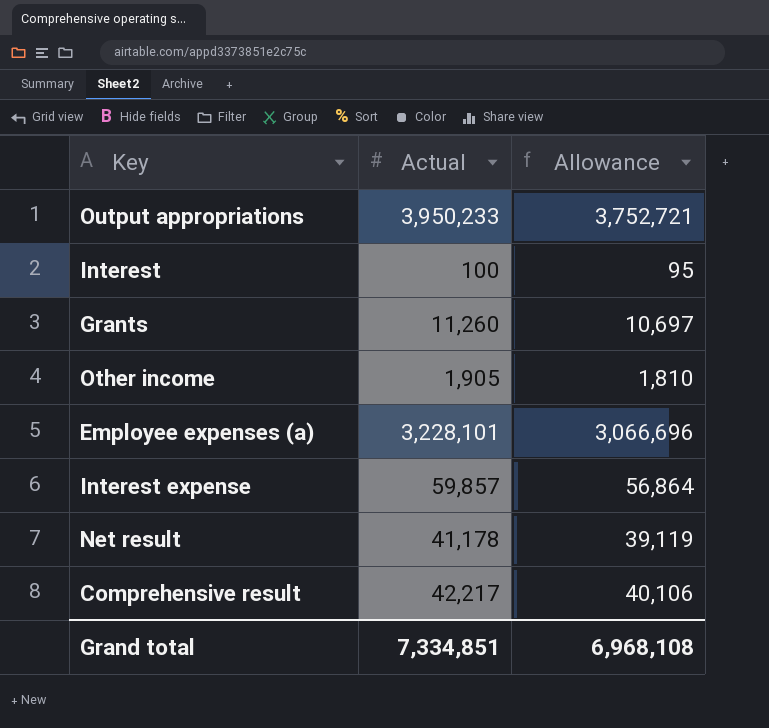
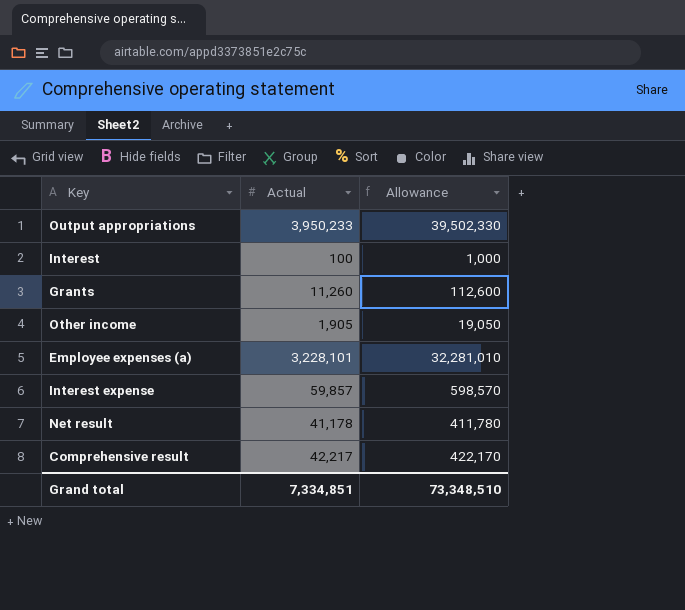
column Allowance | formula: [Actual] * 0.95 -> [Actual] * 10
Grand total | Allowance: 6,968,108 -> 73,348,510

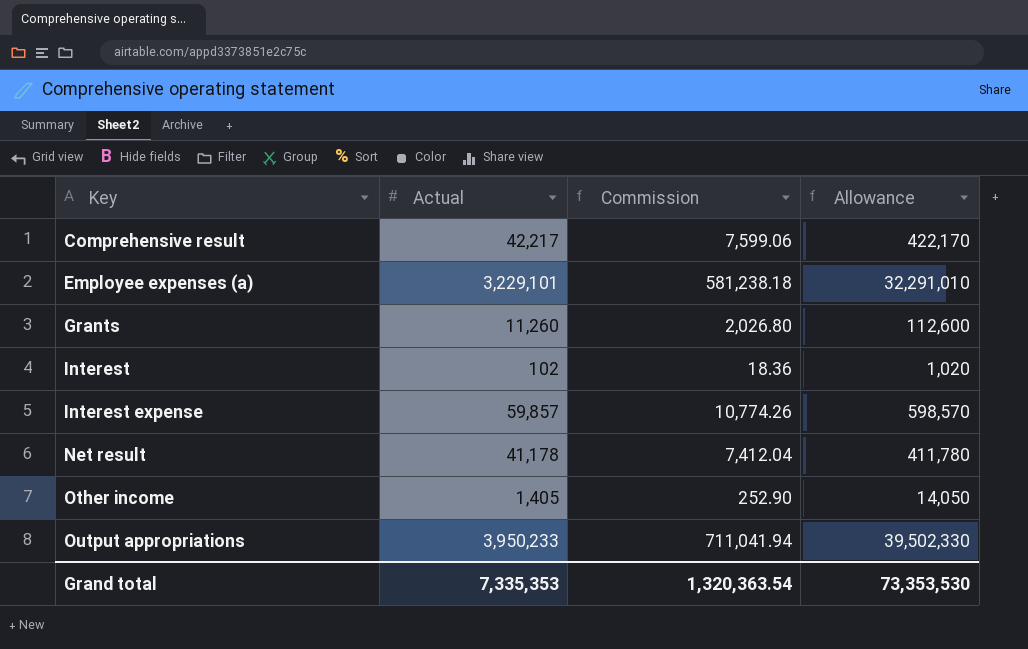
row order: none -> Key ascending
column Commission | formula: none -> [Actual] * 0.18
Employee expenses (a) | Actual: 3,228,101 -> 3,229,101
Employee expenses (a) | Allowance: 32,281,010 -> 32,291,010
Interest | Actual: 100 -> 102
Interest | Allowance: 1,000 -> 1,020
Other income | Actual: 1,905 -> 1,405
Other income | Allowance: 19,050 -> 14,050
Grand total | Actual: 7,334,851 -> 7,335,353
Grand total | Allowance: 73,348,510 -> 73,353,530

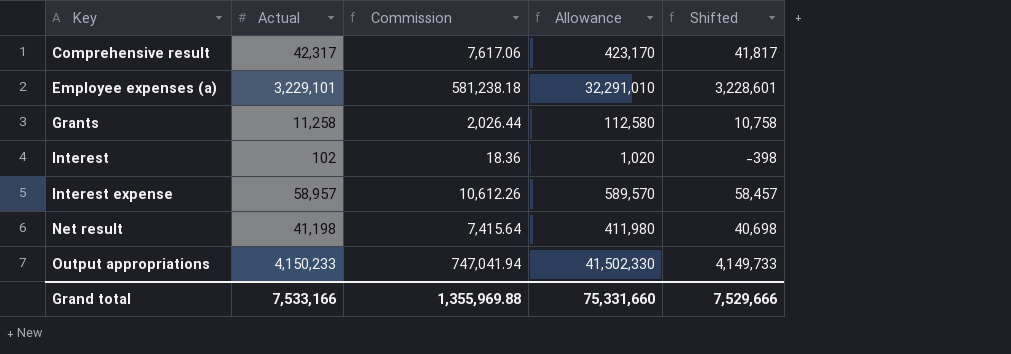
column Shifted | formula: none -> [Actual] - 500
row Other income: 1,405 | 252.90 | 14,050 -> none
Comprehensive result | Actual: 42,217 -> 42,317
Comprehensive result | Commission: 7,599.06 -> 7,617.06
Comprehensive result | Allowance: 422,170 -> 423,170
Grants | Actual: 11,260 -> 11,258
Grants | Commission: 2,026.80 -> 2,026.44
Grants | Allowance: 112,600 -> 112,580
Interest expense | Actual: 59,857 -> 58,957
Interest expense | Commission: 10,774.26 -> 10,612.26
Interest expense | Allowance: 598,570 -> 589,570
Net result | Actual: 41,178 -> 41,198
Net result | Commission: 7,412.04 -> 7,415.64
Net result | Allowance: 411,780 -> 411,980
Output appropriations | Actual: 3,950,233 -> 4,150,233
Output appropriations | Commission: 711,041.94 -> 747,041.94
Output appropriations | Allowance: 39,502,330 -> 41,502,330
Grand total | Actual: 7,335,353 -> 7,533,166
Grand total | Commission: 1,320,363.54 -> 1,355,969.88
Grand total | Allowance: 73,353,530 -> 75,331,660

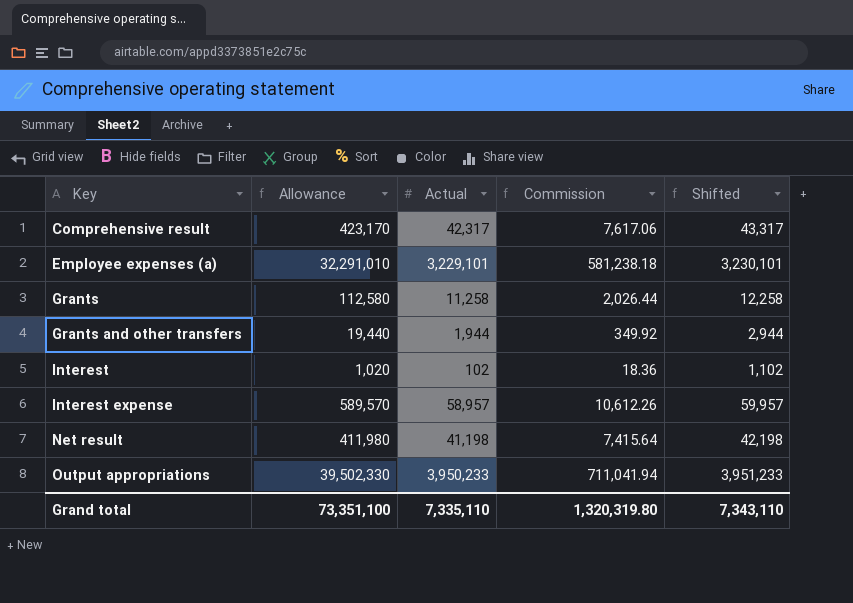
column Allowance | position: 4 -> 2
column Shifted | formula: [Actual] - 500 -> [Actual] + 1000
row Grants and other transfers: none -> 19,440 | 1,944 | 349.92 | 2,944
Output appropriations | Allowance: 41,502,330 -> 39,502,330
Output appropriations | Actual: 4,150,233 -> 3,950,233
Output appropriations | Commission: 747,041.94 -> 711,041.94
Grand total | Allowance: 75,331,660 -> 73,351,100
Grand total | Actual: 7,533,166 -> 7,335,110
Grand total | Commission: 1,355,969.88 -> 1,320,319.80
Grand total | Shifted: 7,529,666 -> 7,343,110

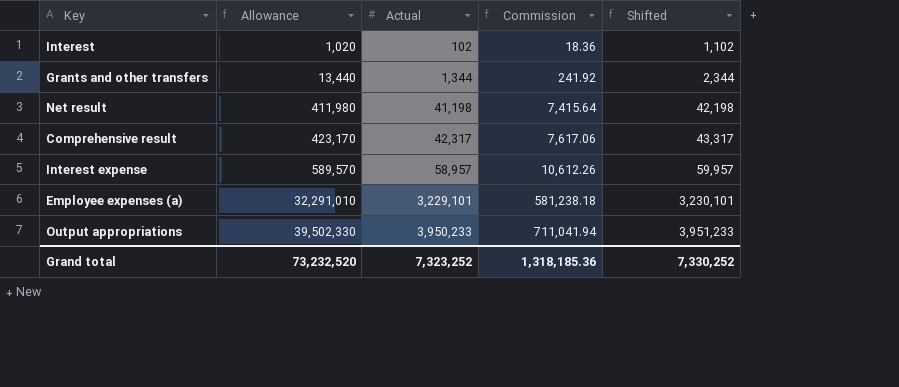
row order: Key ascending -> Allowance ascending
row Grants: 112,580 | 11,258 | 2,026.44 | 12,258 -> none
Grants and other transfers | Allowance: 19,440 -> 13,440
Grants and other transfers | Actual: 1,944 -> 1,344
Grants and other transfers | Commission: 349.92 -> 241.92
Grants and other transfers | Shifted: 2,944 -> 2,344
Grand total | Allowance: 73,351,100 -> 73,232,520
Grand total | Actual: 7,335,110 -> 7,323,252
Grand total | Commission: 1,320,319.80 -> 1,318,185.36
Grand total | Shifted: 7,343,110 -> 7,330,252

